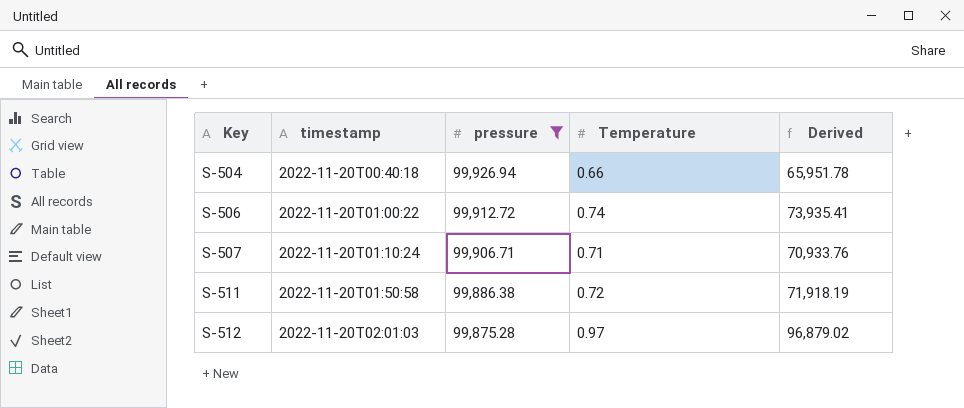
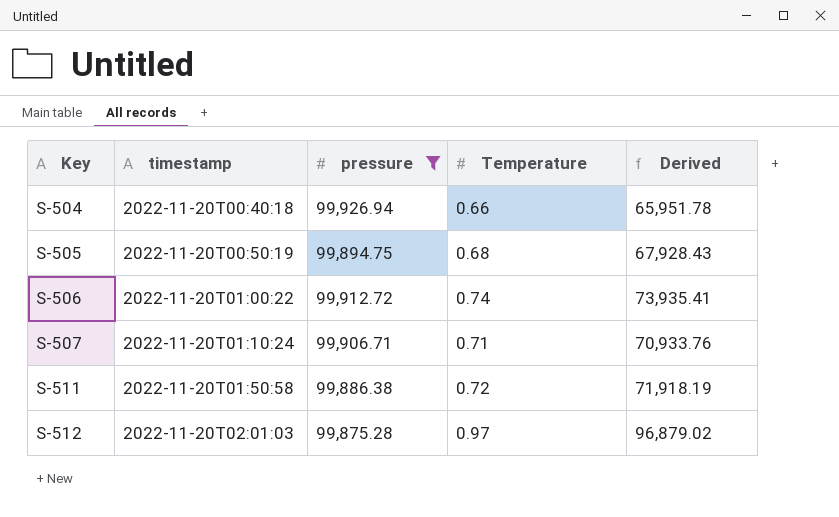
row S-505: none -> 2022-11-20T00:50:19 | 99,894.75 | 0.68 | 67,928.43

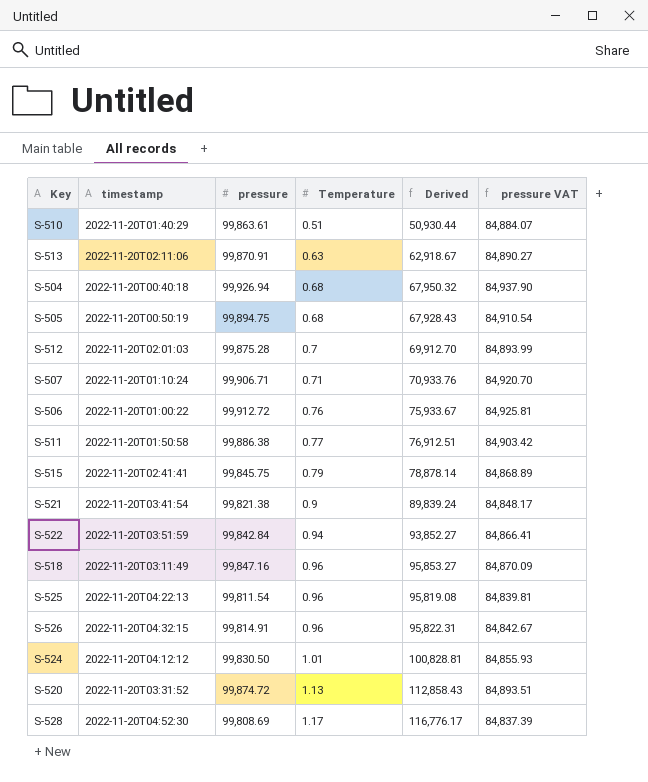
filter: pressure >= 99,875.28 -> none
row order: Key ascending -> Temperature ascending
column pressure VAT | formula: none -> [pressure] * 0.85
S-504 | Temperature: 0.66 -> 0.68
S-504 | Derived: 65,951.78 -> 67,950.32
S-512 | Temperature: 0.97 -> 0.7
S-512 | Derived: 96,879.02 -> 69,912.70
S-506 | Temperature: 0.74 -> 0.76
S-506 | Derived: 73,935.41 -> 75,933.67
S-511 | Temperature: 0.72 -> 0.77
S-511 | Derived: 71,918.19 -> 76,912.51

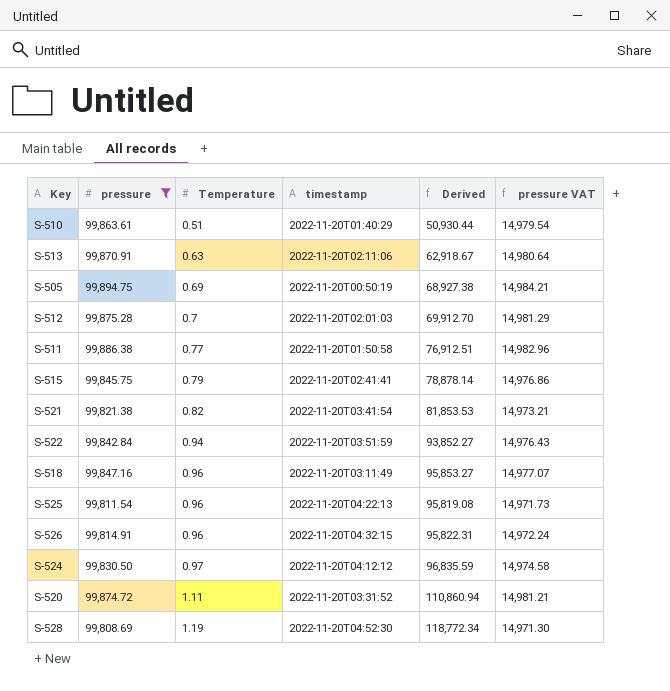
filter: none -> pressure <= 99,894.75
column timestamp | position: 2 -> 4
column pressure VAT | formula: [pressure] * 0.85 -> [pressure] * 0.15
S-505 | Temperature: 0.68 -> 0.69
S-505 | Derived: 67,928.43 -> 68,927.38
S-521 | Temperature: 0.9 -> 0.82
S-521 | Derived: 89,839.24 -> 81,853.53
S-524 | Temperature: 1.01 -> 0.97
S-524 | Derived: 100,828.81 -> 96,835.59
S-520 | Temperature: 1.13 -> 1.11
S-520 | Derived: 112,858.43 -> 110,860.94
S-528 | Temperature: 1.17 -> 1.19
S-528 | Derived: 116,776.17 -> 118,772.34

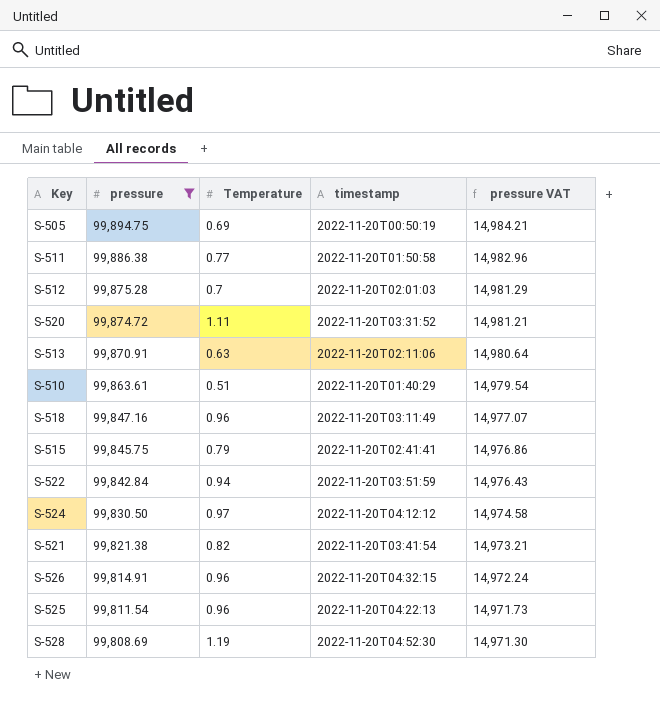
row order: Temperature ascending -> pressure descending
column Derived | formula: [pressure] * [Temperature] -> none

